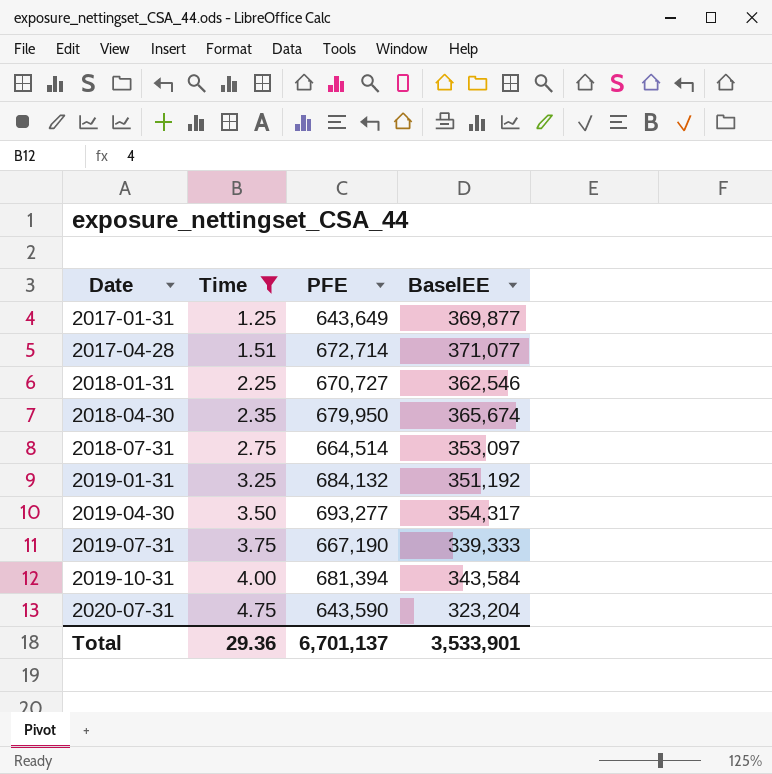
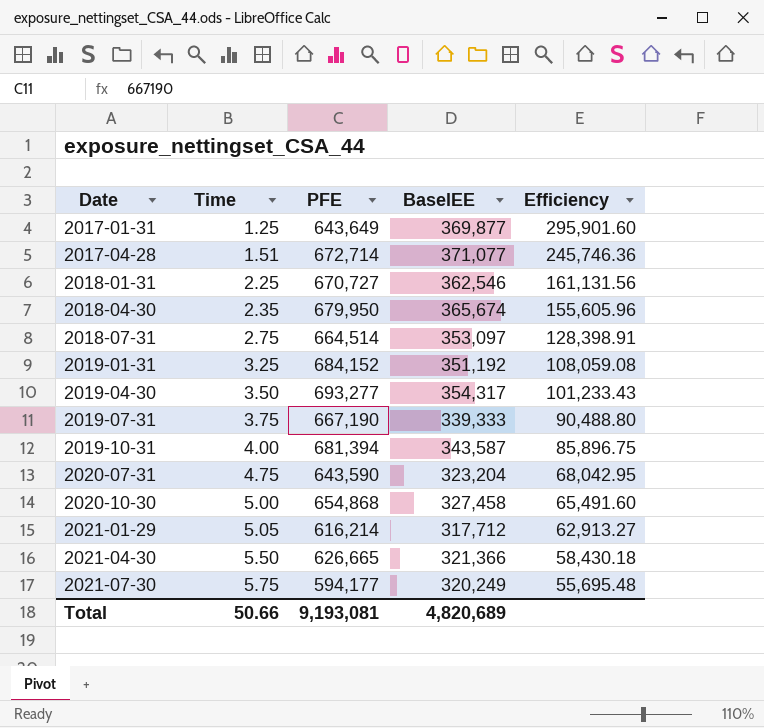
filter: Time <= 4.75 -> none
column Efficiency | formula: none -> [BaselEE] / [Time]
2019-01-31 | PFE: 684,132 -> 684,152
2019-10-31 | BaselEE: 343,584 -> 343,587
Total | Time: 29.36 -> 50.66
Total | PFE: 6,701,137 -> 9,193,081
Total | BaselEE: 3,533,901 -> 4,820,689

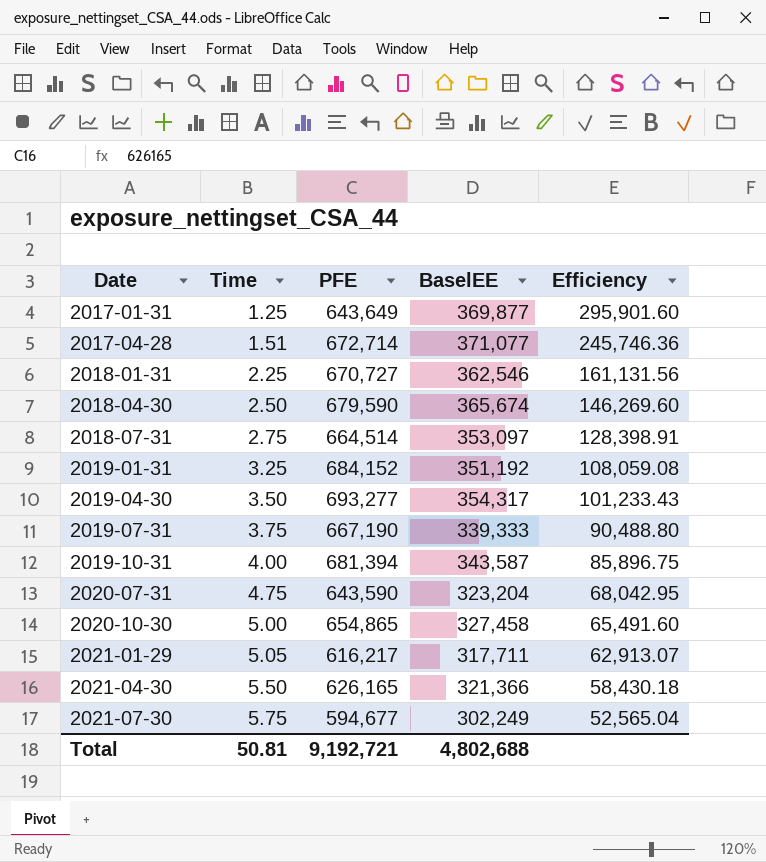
2018-04-30 | Time: 2.35 -> 2.50
2018-04-30 | PFE: 679,950 -> 679,590
2018-04-30 | Efficiency: 155,605.96 -> 146,269.60
2020-10-30 | PFE: 654,868 -> 654,865
2021-01-29 | PFE: 616,214 -> 616,217
2021-01-29 | BaselEE: 317,712 -> 317,711
2021-01-29 | Efficiency: 62,913.27 -> 62,913.07
2021-04-30 | PFE: 626,665 -> 626,165
2021-07-30 | PFE: 594,177 -> 594,677
2021-07-30 | BaselEE: 320,249 -> 302,249
2021-07-30 | Efficiency: 55,695.48 -> 52,565.04
Total | Time: 50.66 -> 50.81
Total | PFE: 9,193,081 -> 9,192,721
Total | BaselEE: 4,820,689 -> 4,802,688

